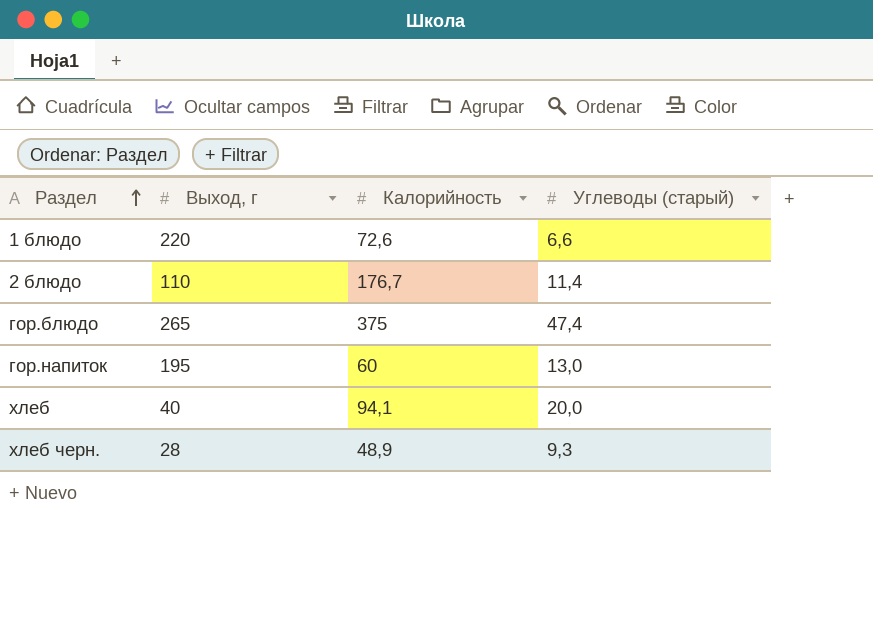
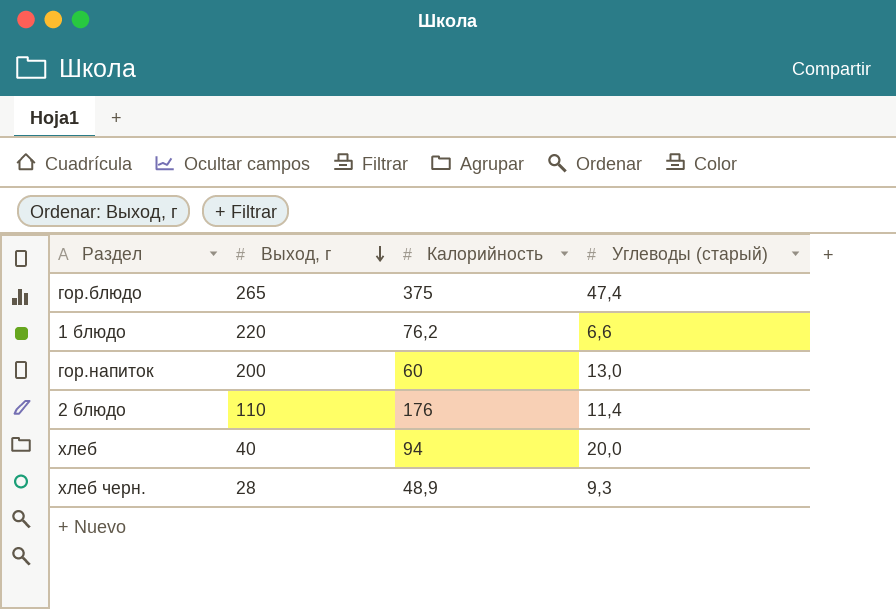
row order: Раздел ascending -> Выход, г descending
1 блюдо | Калорийность: 72,6 -> 76,2
гор.напиток | Выход, г: 195 -> 200
2 блюдо | Калорийность: 176,7 -> 176
хлеб | Калорийность: 94,1 -> 94

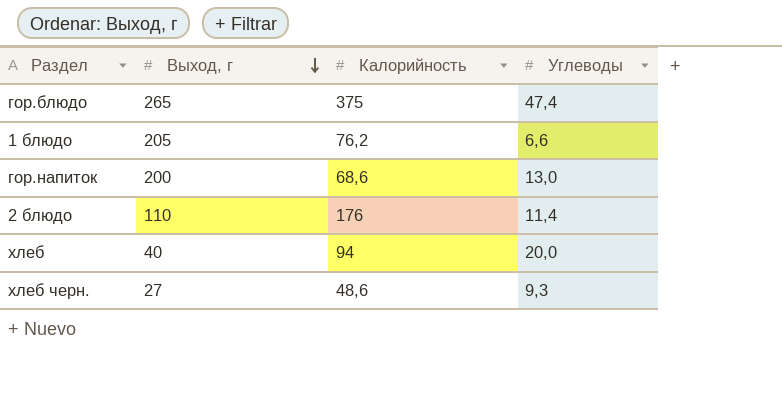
column name: Углеводы (старый) -> Углеводы
1 блюдо | Выход, г: 220 -> 205
гор.напиток | Калорийность: 60 -> 68,6
хлеб черн. | Выход, г: 28 -> 27
хлеб черн. | Калорийность: 48,9 -> 48,6

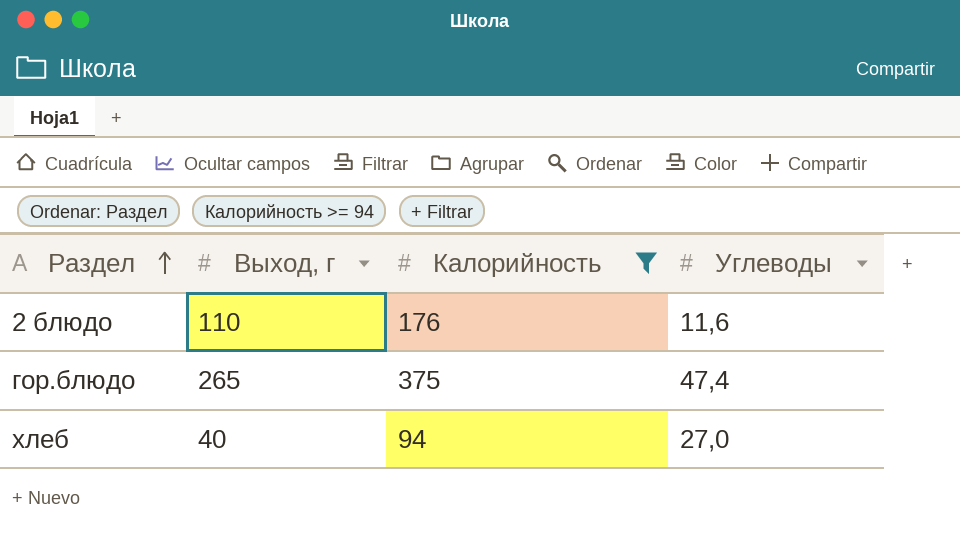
filter: none -> Калорийность >= 94
row order: Выход, г descending -> Раздел ascending
2 блюдо | Углеводы: 11,4 -> 11,6
хлеб | Углеводы: 20,0 -> 27,0

